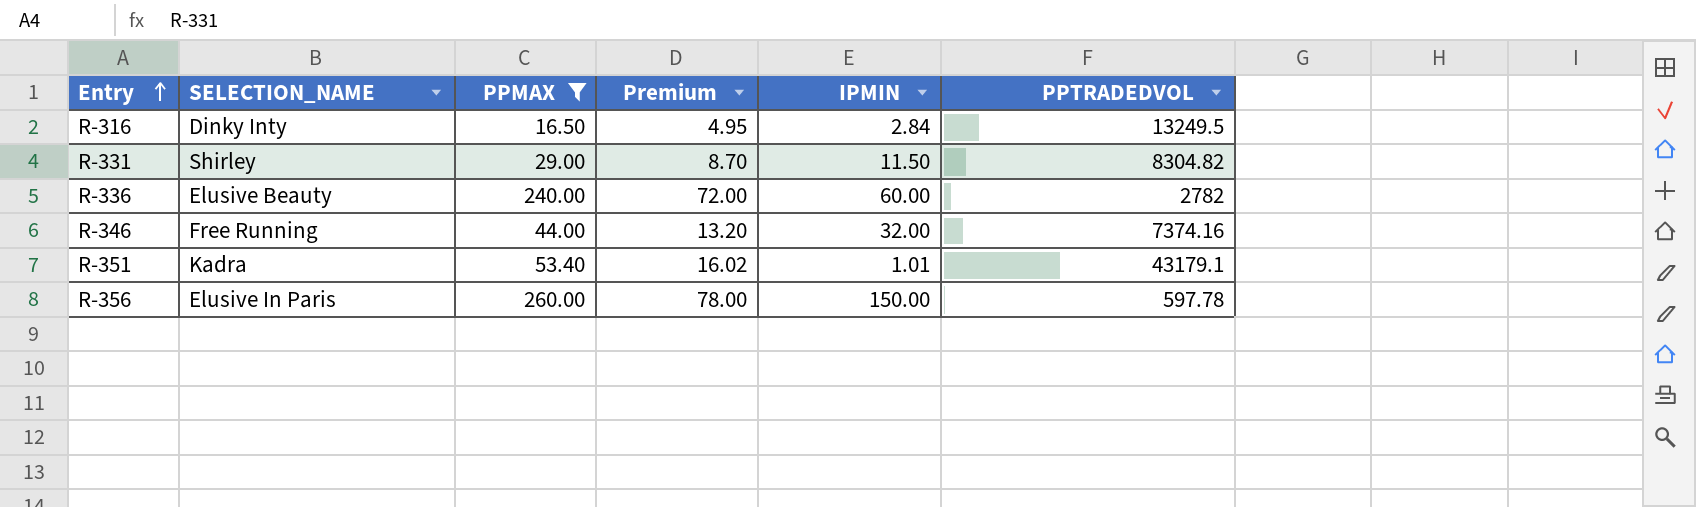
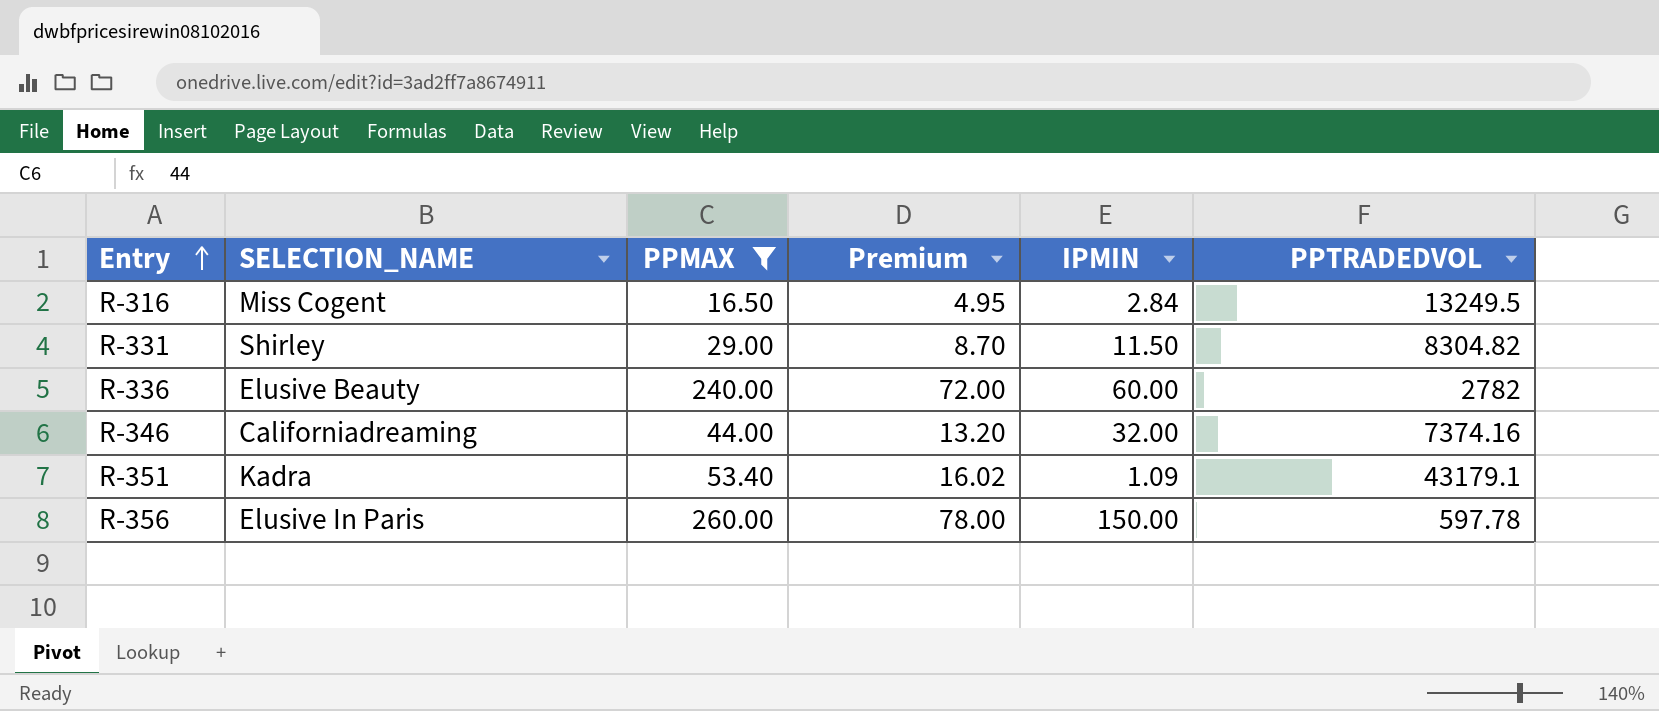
R-316 | SELECTION_NAME: Dinky Inty -> Miss Cogent
R-346 | SELECTION_NAME: Free Running -> Californiadreaming
R-351 | IPMIN: 1.01 -> 1.09

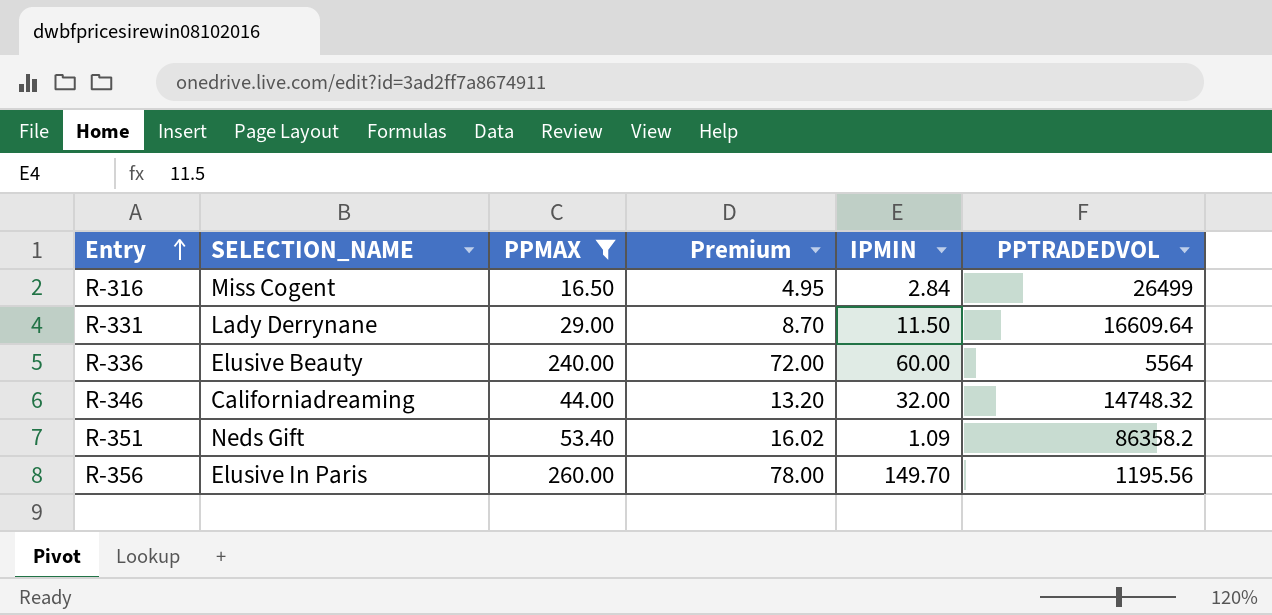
R-316 | PPTRADEDVOL: 13249.5 -> 26499
R-331 | SELECTION_NAME: Shirley -> Lady Derrynane
R-331 | PPTRADEDVOL: 8304.82 -> 16609.64
R-336 | PPTRADEDVOL: 2782 -> 5564
R-346 | PPTRADEDVOL: 7374.16 -> 14748.32
R-351 | SELECTION_NAME: Kadra -> Neds Gift
R-351 | PPTRADEDVOL: 43179.1 -> 86358.2
R-356 | IPMIN: 150.00 -> 149.70
R-356 | PPTRADEDVOL: 597.78 -> 1195.56

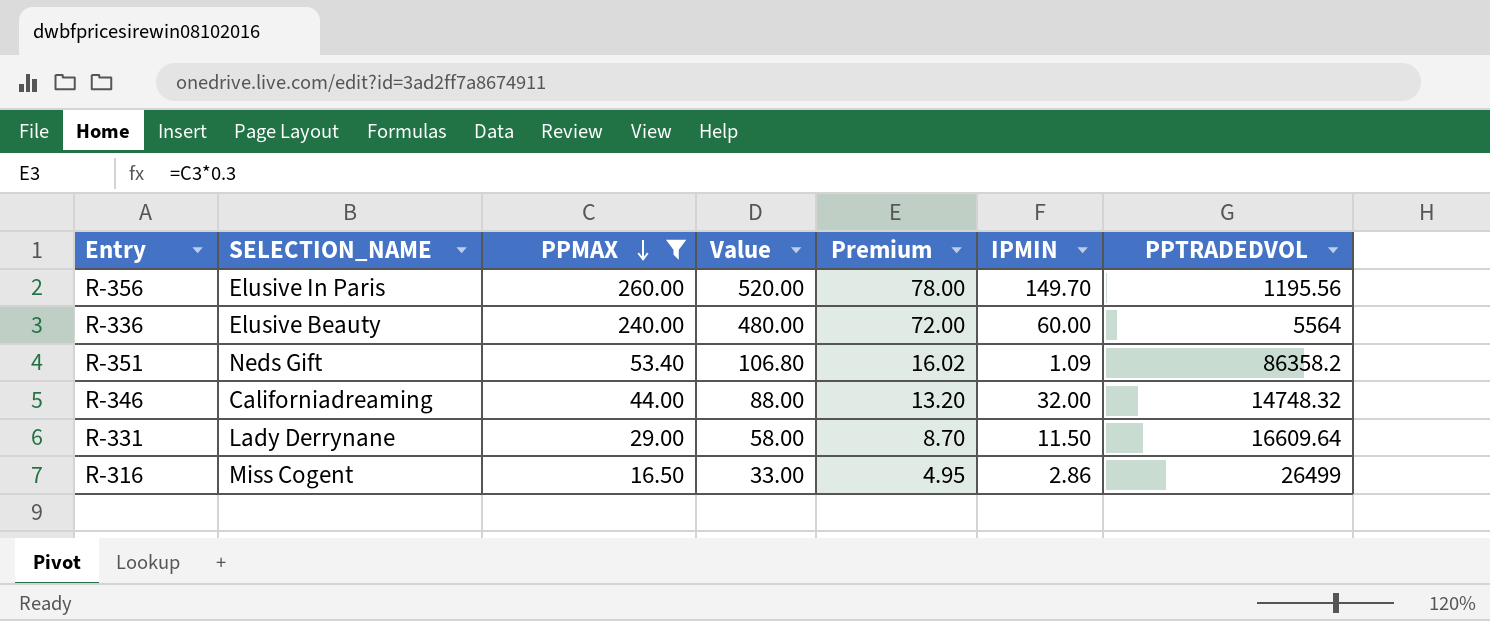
row order: Entry ascending -> PPMAX descending
column Value | formula: none -> [PPMAX] * 2
R-316 | IPMIN: 2.84 -> 2.86

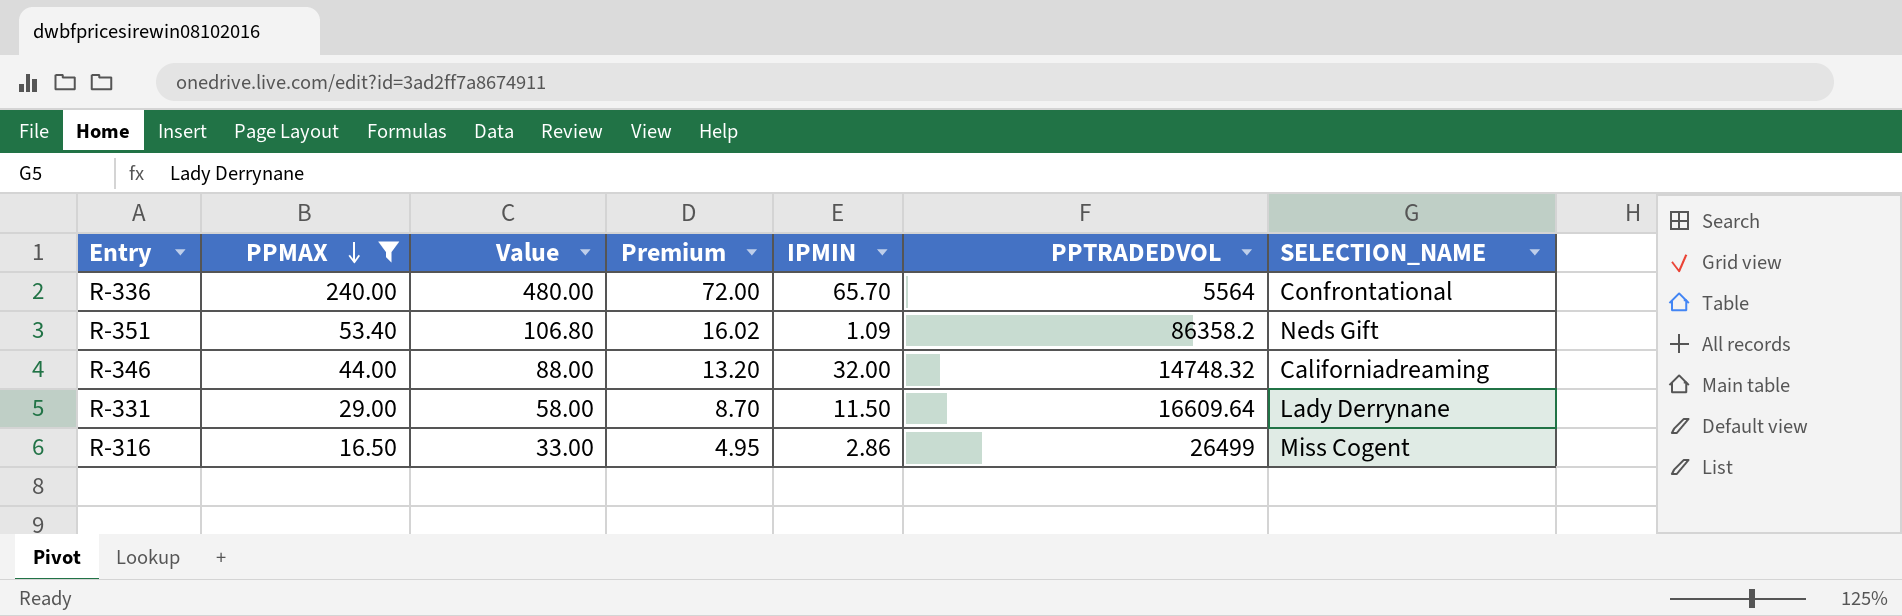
column SELECTION_NAME | position: 2 -> 7
row R-356: Elusive In Paris | 260.00 | 520.00 | 78.00 | 149.70 | 1195.56 -> none
R-336 | IPMIN: 60.00 -> 65.70
R-336 | SELECTION_NAME: Elusive Beauty -> Confrontational

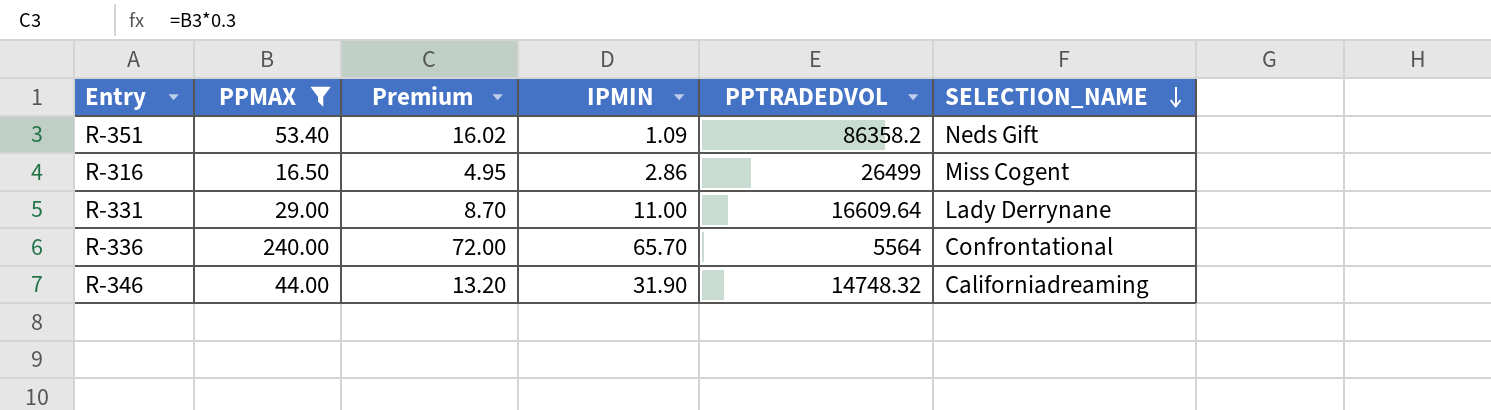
row order: PPMAX descending -> SELECTION_NAME descending
column Value | formula: [PPMAX] * 2 -> none
R-331 | IPMIN: 11.50 -> 11.00
R-346 | IPMIN: 32.00 -> 31.90

